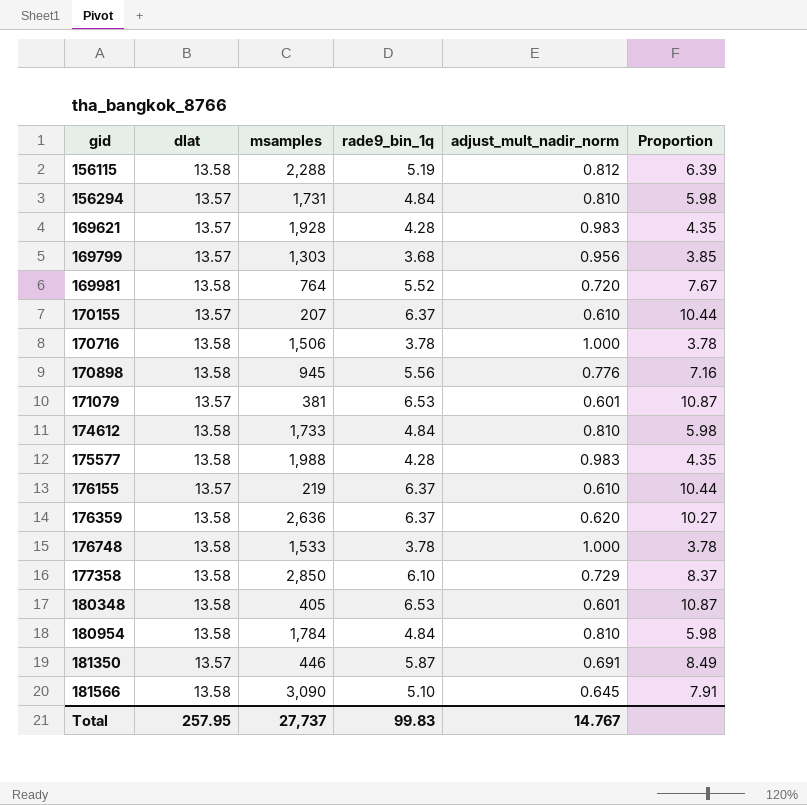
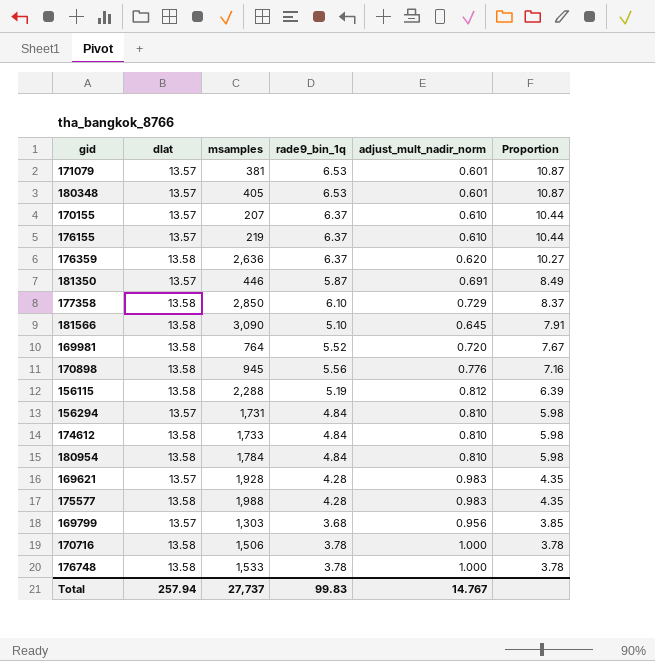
row order: gid ascending -> Proportion descending
180348 | dlat: 13.58 -> 13.57
Total | dlat: 257.95 -> 257.94

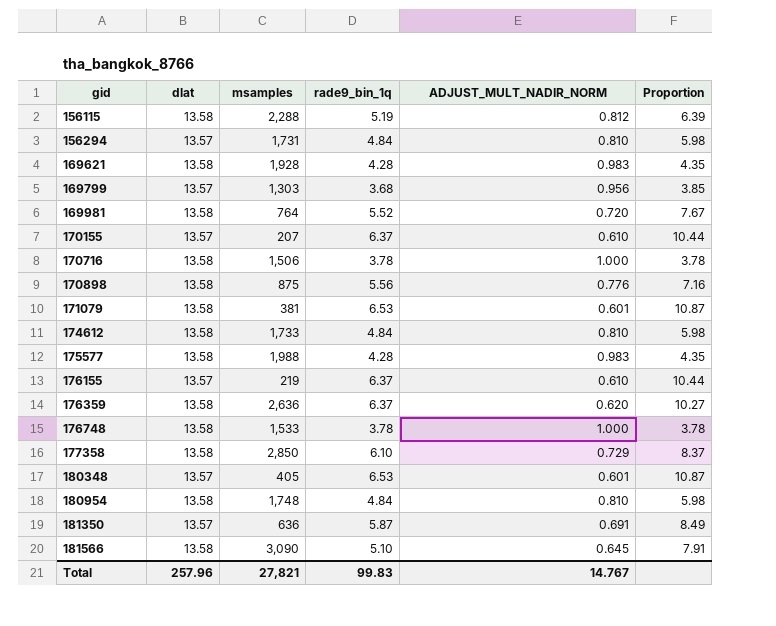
row order: Proportion descending -> gid ascending
column name: adjust_mult_nadir_norm -> ADJUST_MULT_NADIR_NORM
169621 | dlat: 13.57 -> 13.58
170898 | msamples: 945 -> 875
171079 | dlat: 13.57 -> 13.58
180954 | msamples: 1,784 -> 1,748
181350 | msamples: 446 -> 636
Total | dlat: 257.94 -> 257.96
Total | msamples: 27,737 -> 27,821

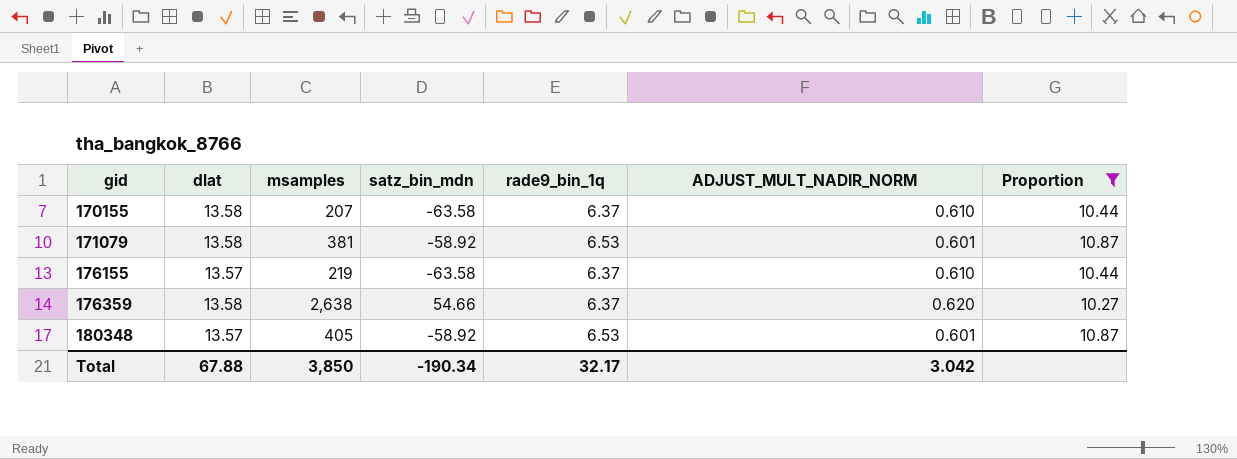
filter: none -> Proportion >= 10.27
column satz_bin_mdn | position: none -> 4
170155 | dlat: 13.57 -> 13.58
176359 | msamples: 2,636 -> 2,638
Total | dlat: 257.96 -> 67.88
Total | msamples: 27,821 -> 3,850
Total | rade9_bin_1q: 99.83 -> 32.17
Total | ADJUST_MULT_NADIR_NORM: 14.767 -> 3.042

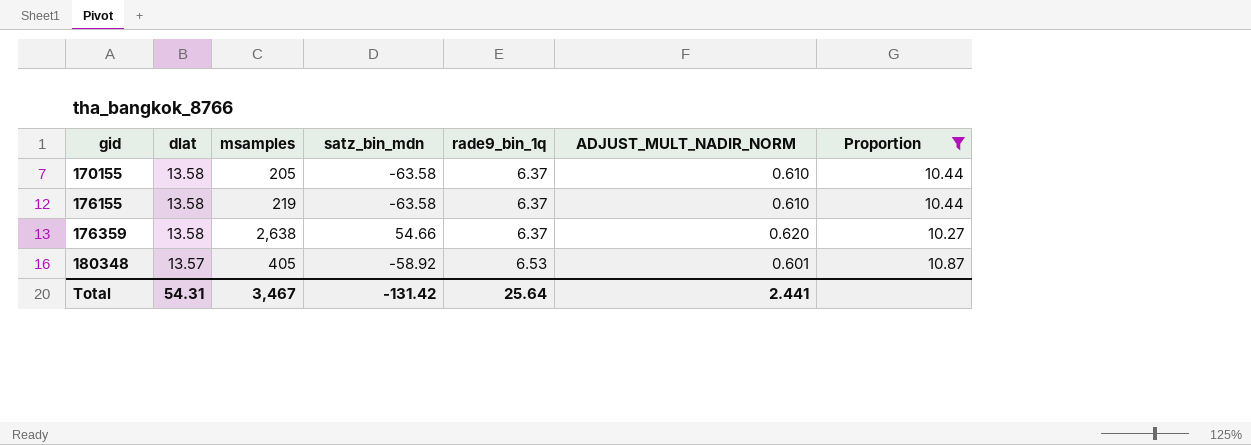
row 171079: 13.58 | 381 | -58.92 | 6.53 | 0.601 | 10.87 -> none
170155 | msamples: 207 -> 205
176155 | dlat: 13.57 -> 13.58
Total | dlat: 67.88 -> 54.31
Total | msamples: 3,850 -> 3,467
Total | satz_bin_mdn: -190.34 -> -131.42
Total | rade9_bin_1q: 32.17 -> 25.64
Total | ADJUST_MULT_NADIR_NORM: 3.042 -> 2.441

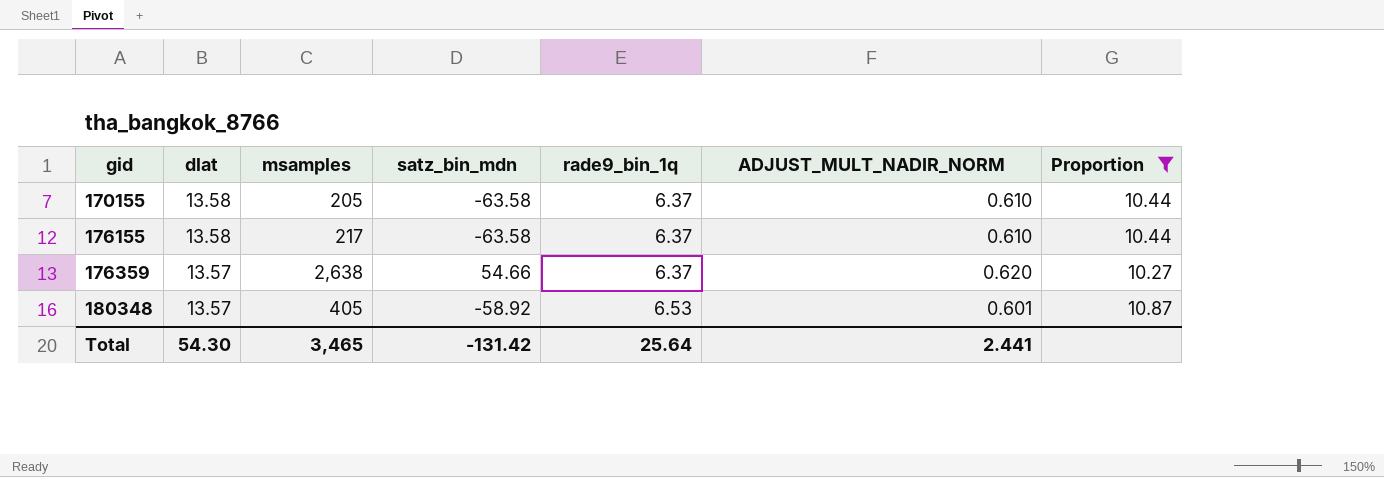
176155 | msamples: 219 -> 217
176359 | dlat: 13.58 -> 13.57
Total | dlat: 54.31 -> 54.30
Total | msamples: 3,467 -> 3,465

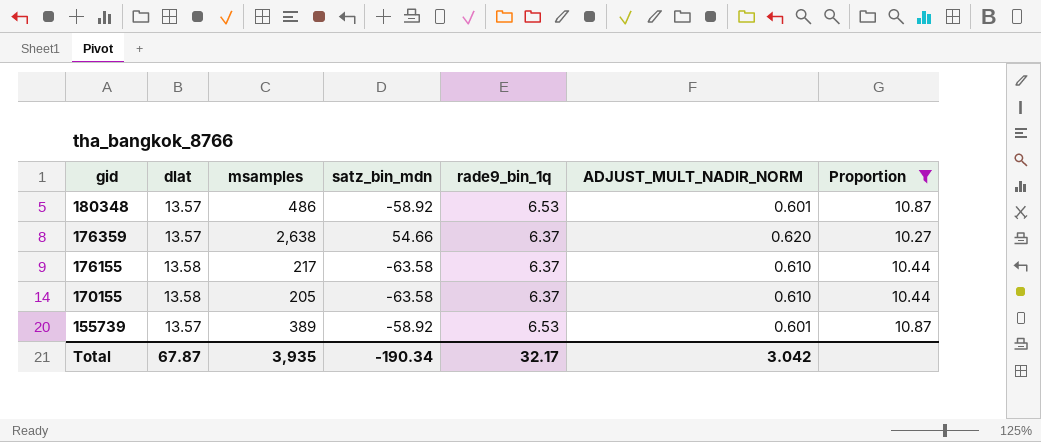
row order: gid ascending -> gid descending
180348 | msamples: 405 -> 486
row 155739: none -> 13.57 | 389 | -58.92 | 6.53 | 0.601 | 10.87
Total | dlat: 54.30 -> 67.87
Total | msamples: 3,465 -> 3,935
Total | satz_bin_mdn: -131.42 -> -190.34
Total | rade9_bin_1q: 25.64 -> 32.17
Total | ADJUST_MULT_NADIR_NORM: 2.441 -> 3.042

